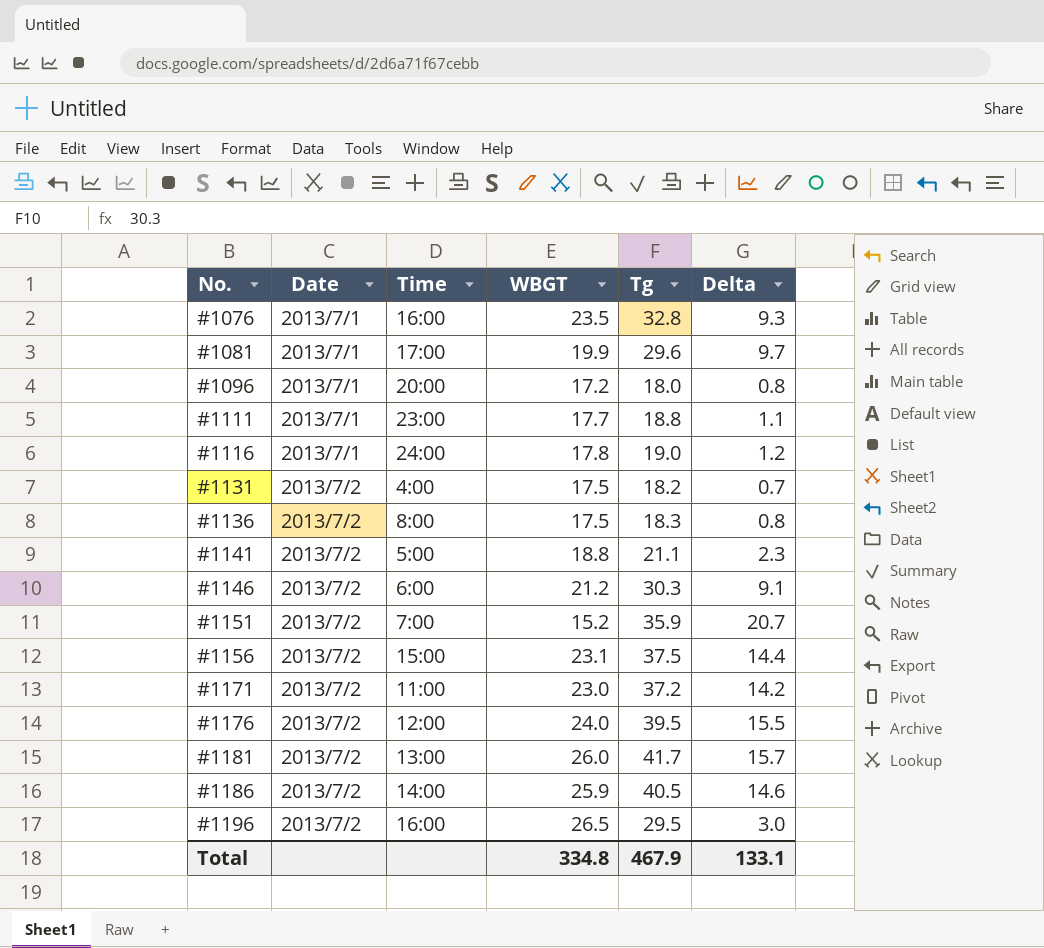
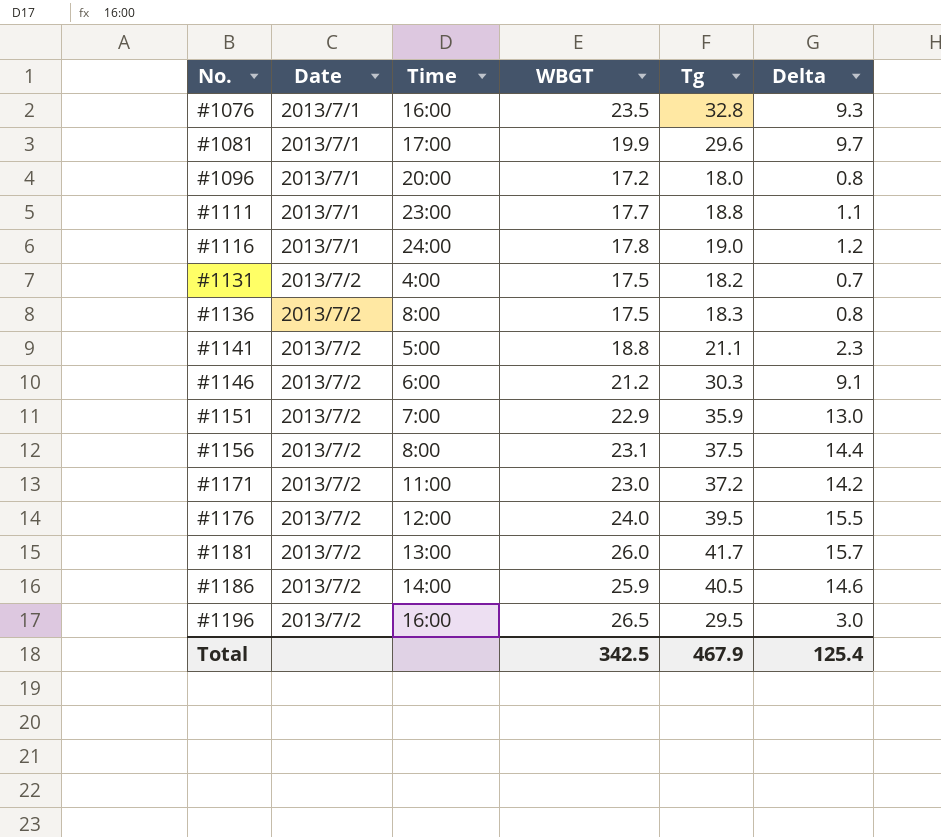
#1151 | WBGT: 15.2 -> 22.9
#1151 | Delta: 20.7 -> 13.0
#1156 | Time: 15:00 -> 8:00
Total | WBGT: 334.8 -> 342.5
Total | Delta: 133.1 -> 125.4

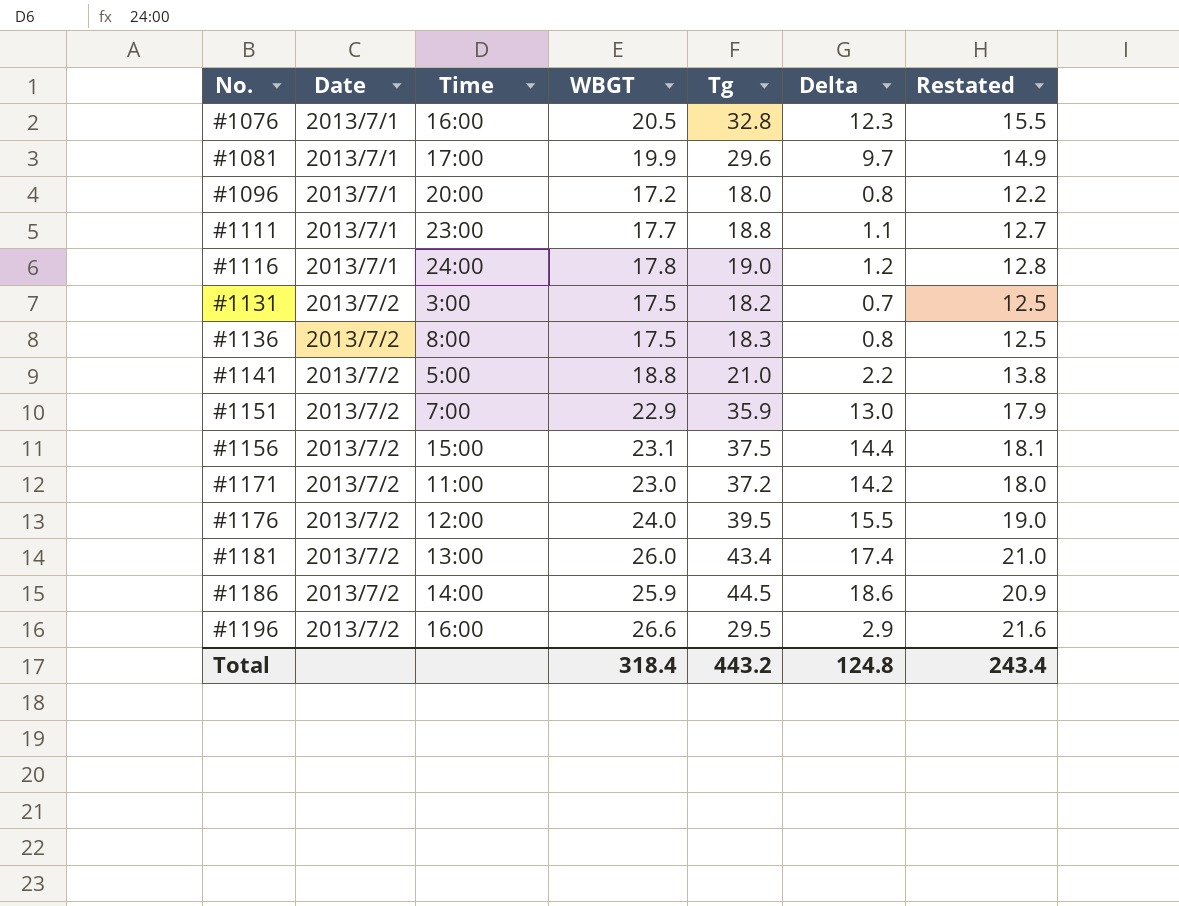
column Restated | formula: none -> [WBGT] - 5
row #1146: 2013/7/2 | 6:00 | 21.2 | 30.3 | 9.1 -> none
#1076 | WBGT: 23.5 -> 20.5
#1076 | Delta: 9.3 -> 12.3
#1131 | Time: 4:00 -> 3:00
#1141 | Tg: 21.1 -> 21.0
#1141 | Delta: 2.3 -> 2.2
#1156 | Time: 8:00 -> 15:00
#1181 | Tg: 41.7 -> 43.4
#1181 | Delta: 15.7 -> 17.4
#1186 | Tg: 40.5 -> 44.5
#1186 | Delta: 14.6 -> 18.6
#1196 | WBGT: 26.5 -> 26.6
#1196 | Delta: 3.0 -> 2.9
Total | WBGT: 342.5 -> 318.4
Total | Tg: 467.9 -> 443.2
Total | Delta: 125.4 -> 124.8

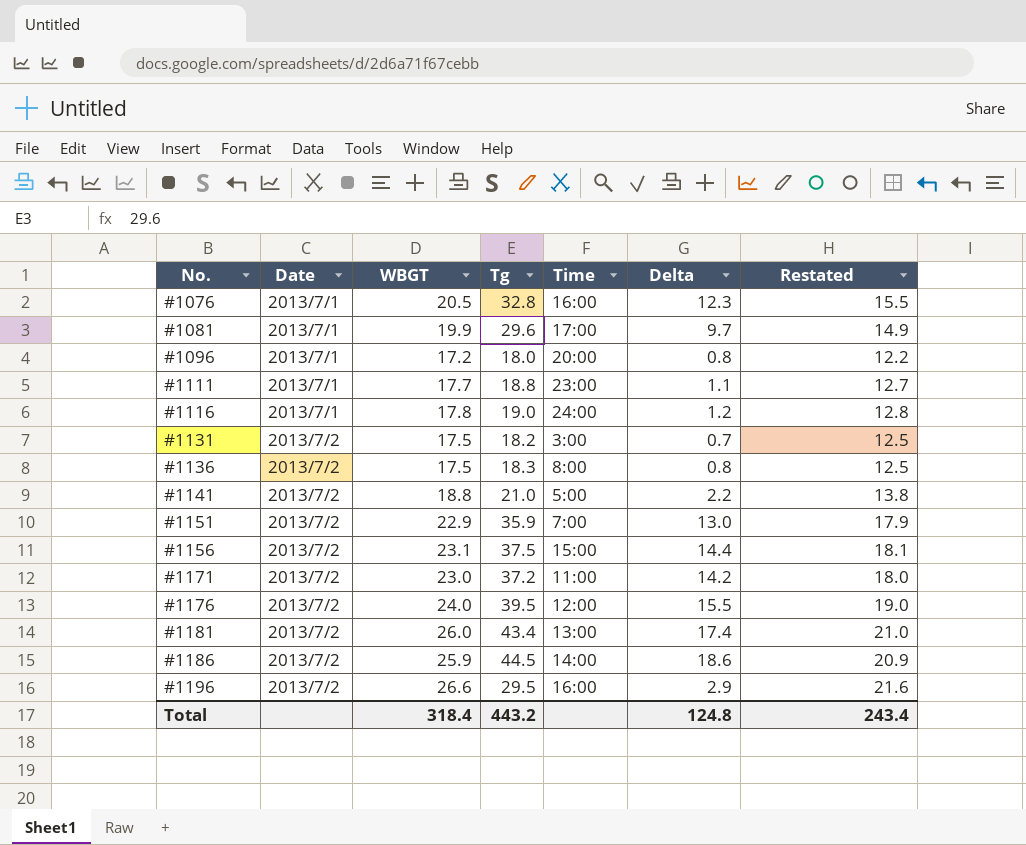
column Time | position: 3 -> 5

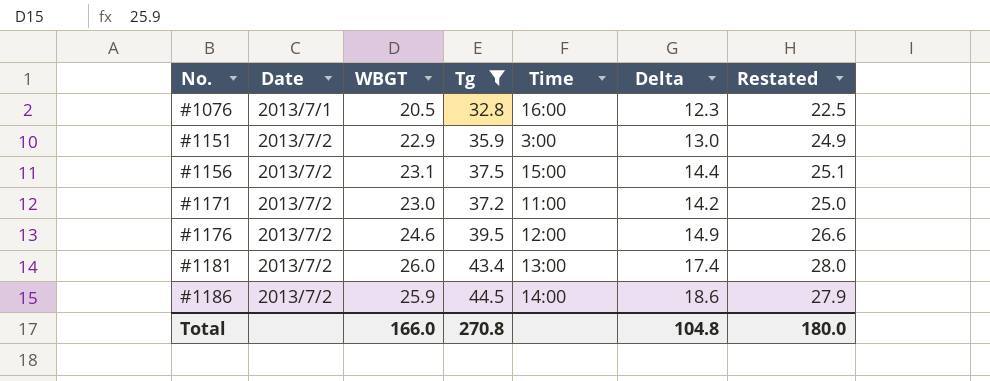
filter: none -> Tg >= 32.8
column Restated | formula: [WBGT] - 5 -> [WBGT] + 2
#1151 | Time: 7:00 -> 3:00
#1176 | WBGT: 24.0 -> 24.6
#1176 | Delta: 15.5 -> 14.9
Total | WBGT: 318.4 -> 166.0
Total | Tg: 443.2 -> 270.8
Total | Delta: 124.8 -> 104.8
Total | Restated: 243.4 -> 180.0

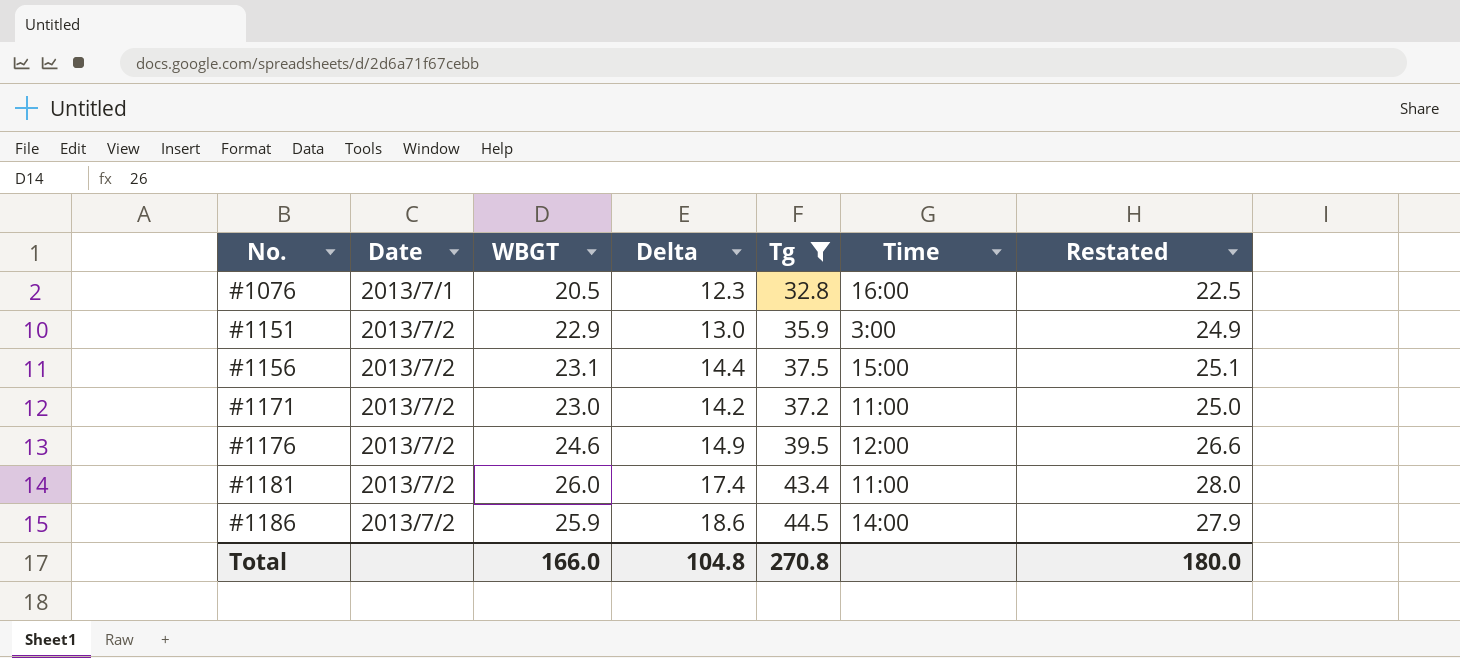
column Delta | position: 6 -> 4
#1181 | Time: 13:00 -> 11:00

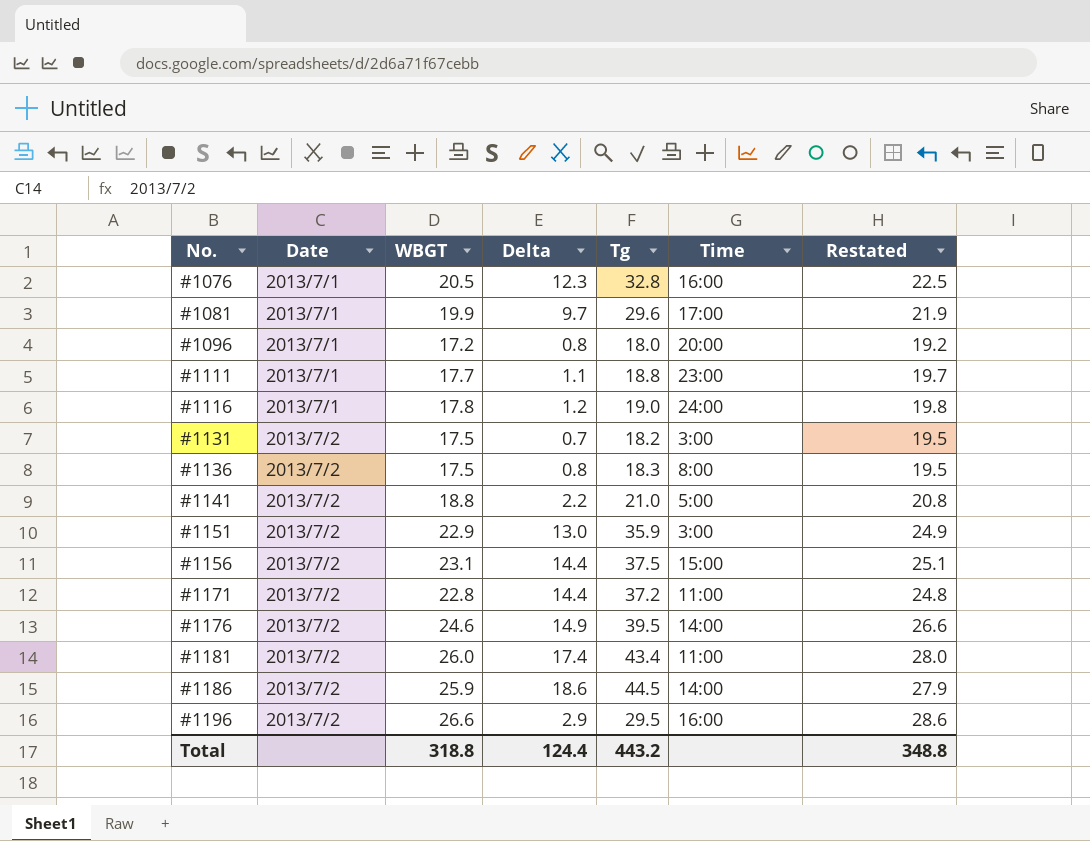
filter: Tg >= 32.8 -> none
#1171 | WBGT: 23.0 -> 22.8
#1171 | Delta: 14.2 -> 14.4
#1171 | Restated: 25.0 -> 24.8
#1176 | Time: 12:00 -> 14:00
Total | WBGT: 166.0 -> 318.8
Total | Delta: 104.8 -> 124.4
Total | Tg: 270.8 -> 443.2
Total | Restated: 180.0 -> 348.8

